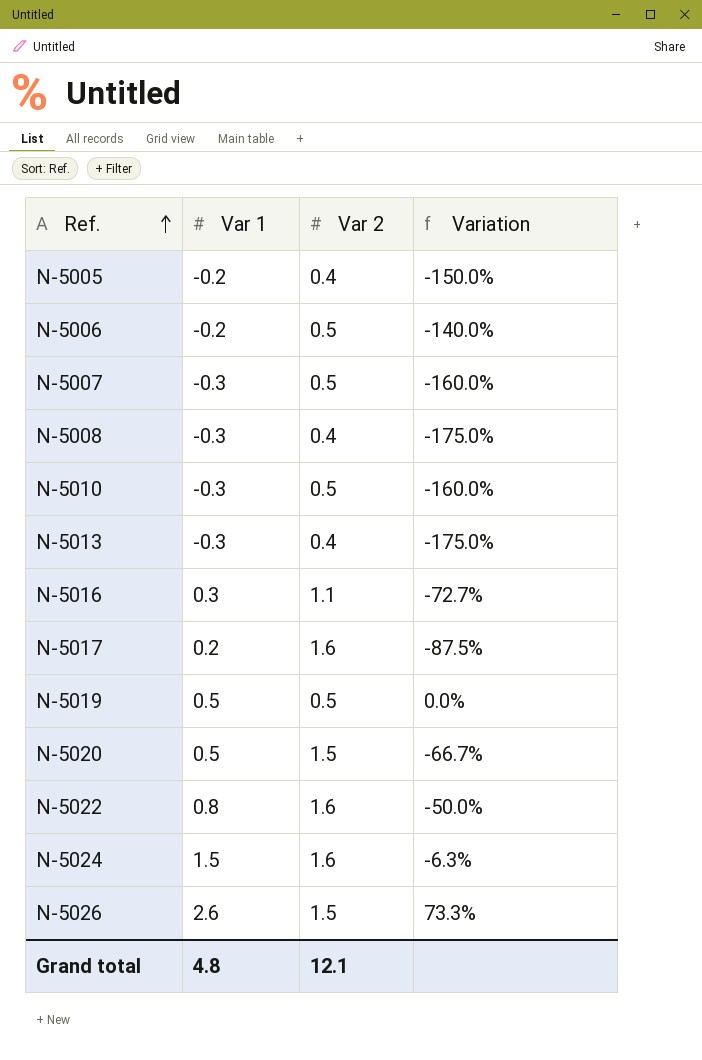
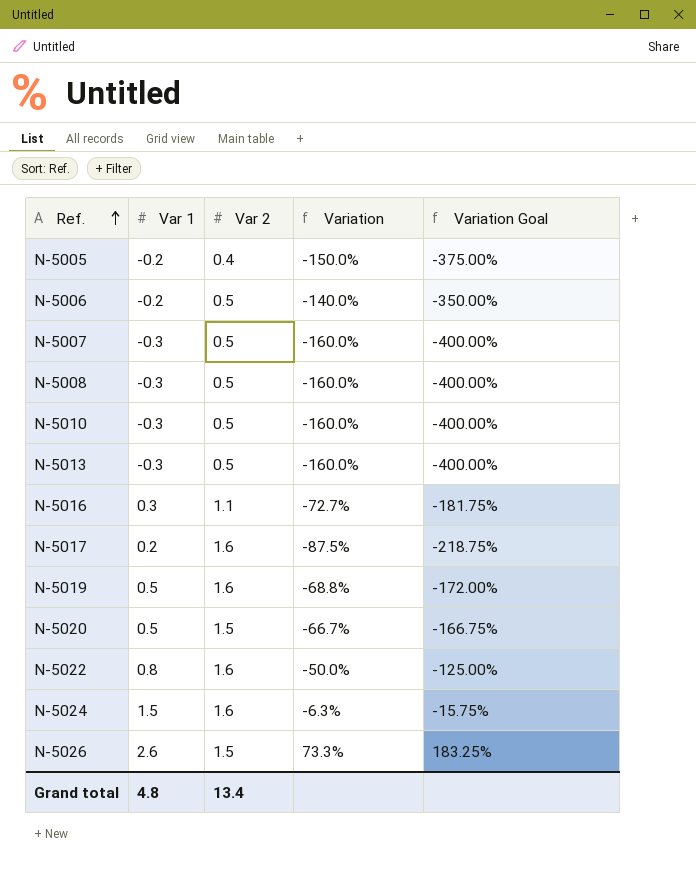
column Variation Goal | formula: none -> [Variation] * 2.5
N-5008 | Var 2: 0.4 -> 0.5
N-5008 | Variation: -175.0% -> -160.0%
N-5013 | Var 2: 0.4 -> 0.5
N-5013 | Variation: -175.0% -> -160.0%
N-5019 | Var 2: 0.5 -> 1.6
N-5019 | Variation: 0.0% -> -68.8%
Grand total | Var 2: 12.1 -> 13.4

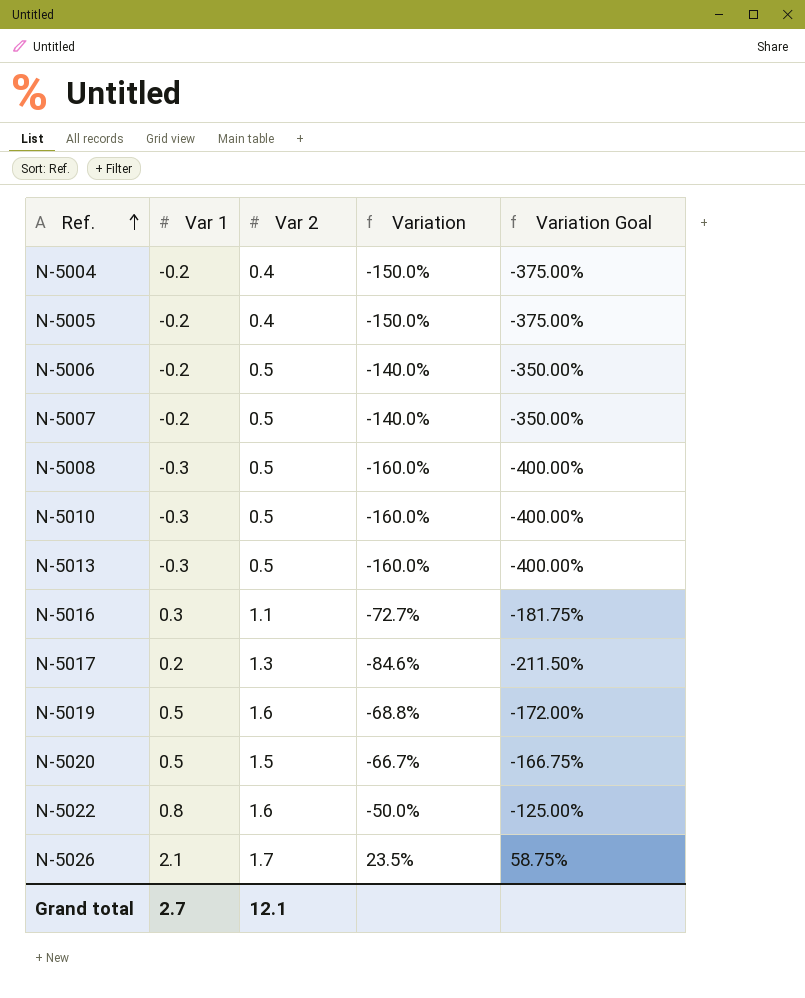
row N-5024: 1.5 | 1.6 | -6.3% | -15.75% -> none
row N-5004: none -> -0.2 | 0.4 | -150.0% | -375.00%
N-5007 | Var 1: -0.3 -> -0.2
N-5007 | Variation: -160.0% -> -140.0%
N-5007 | Variation Goal: -400.00% -> -350.00%
N-5017 | Var 2: 1.6 -> 1.3
N-5017 | Variation: -87.5% -> -84.6%
N-5017 | Variation Goal: -218.75% -> -211.50%
N-5026 | Var 1: 2.6 -> 2.1
N-5026 | Var 2: 1.5 -> 1.7
N-5026 | Variation: 73.3% -> 23.5%
N-5026 | Variation Goal: 183.25% -> 58.75%
Grand total | Var 1: 4.8 -> 2.7
Grand total | Var 2: 13.4 -> 12.1

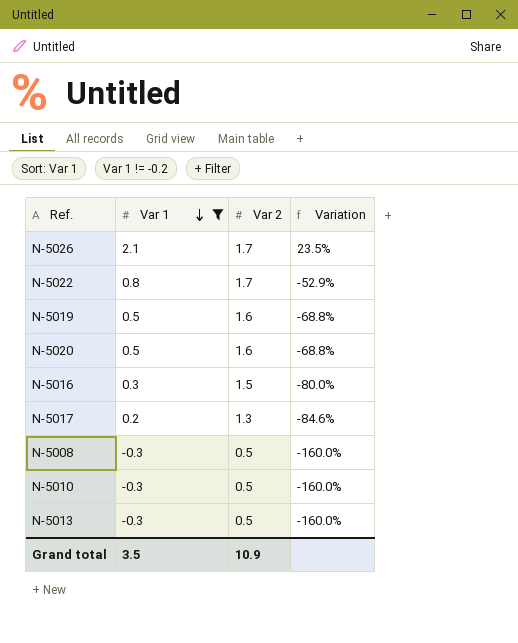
filter: none -> Var 1 != -0.2
row order: Ref. ascending -> Var 1 descending
column Variation Goal | formula: [Variation] * 2.5 -> none
N-5022 | Var 2: 1.6 -> 1.7
N-5022 | Variation: -50.0% -> -52.9%
N-5020 | Var 2: 1.5 -> 1.6
N-5020 | Variation: -66.7% -> -68.8%
N-5016 | Var 2: 1.1 -> 1.5
N-5016 | Variation: -72.7% -> -80.0%
Grand total | Var 1: 2.7 -> 3.5
Grand total | Var 2: 12.1 -> 10.9

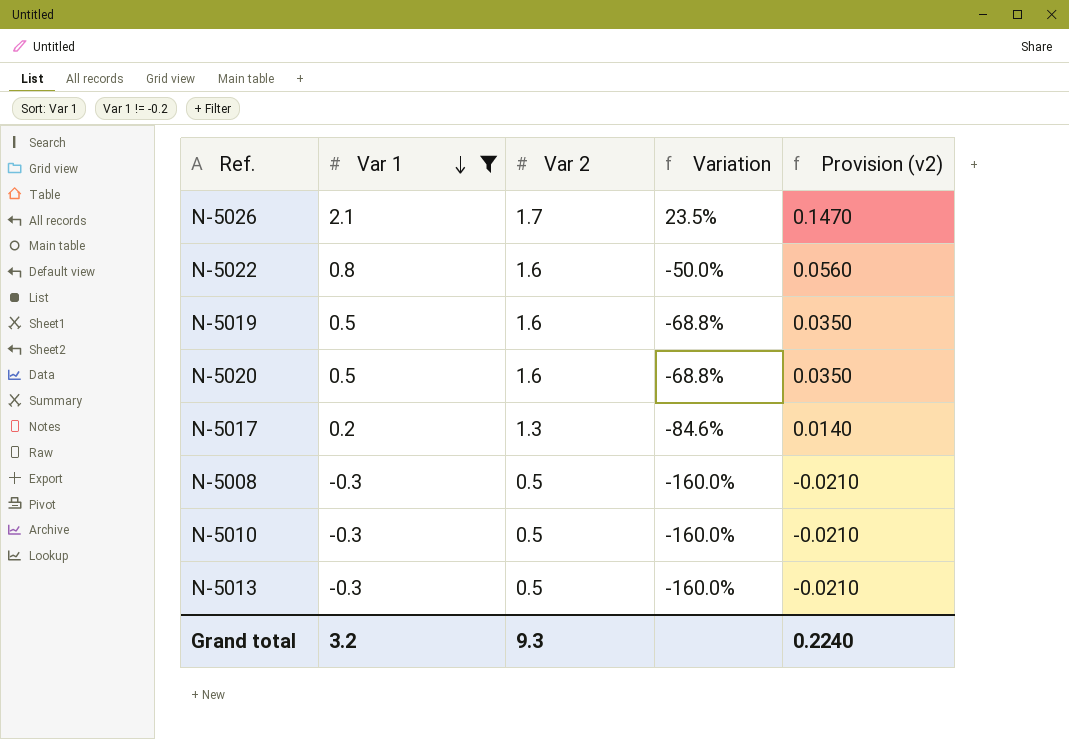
column Provision (v2) | formula: none -> [Var 1] * 0.07
row N-5016: 0.3 | 1.5 | -80.0% -> none
N-5022 | Var 2: 1.7 -> 1.6
N-5022 | Variation: -52.9% -> -50.0%
Grand total | Var 1: 3.5 -> 3.2
Grand total | Var 2: 10.9 -> 9.3

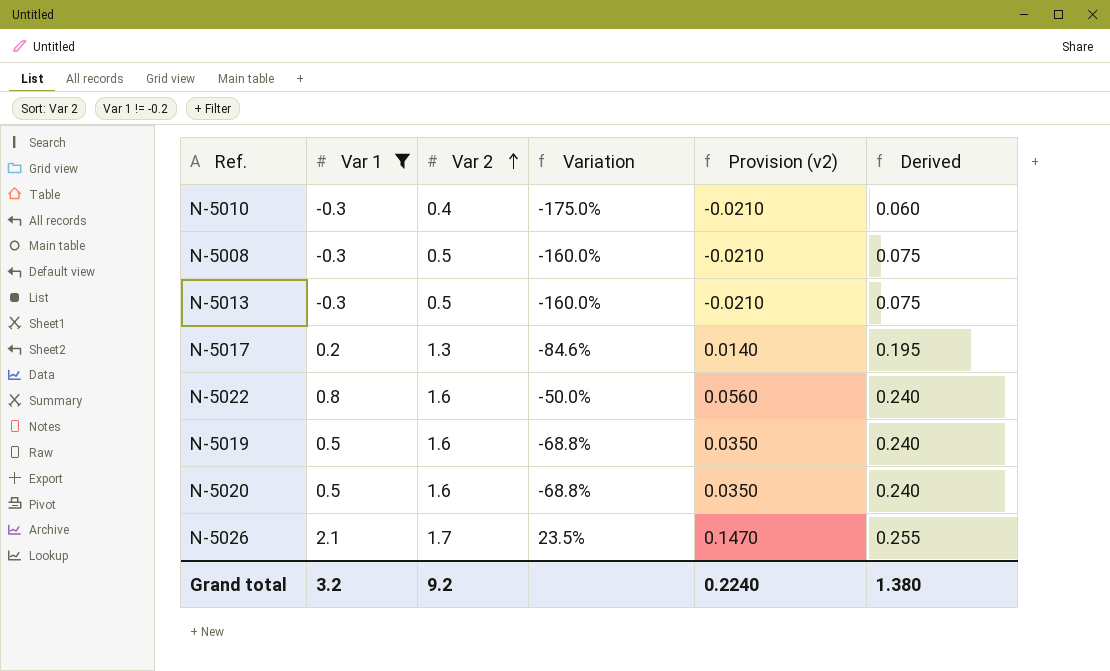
row order: Var 1 descending -> Var 2 ascending
column Derived | formula: none -> [Var 2] * 0.15
N-5010 | Var 2: 0.5 -> 0.4
N-5010 | Variation: -160.0% -> -175.0%
Grand total | Var 2: 9.3 -> 9.2

